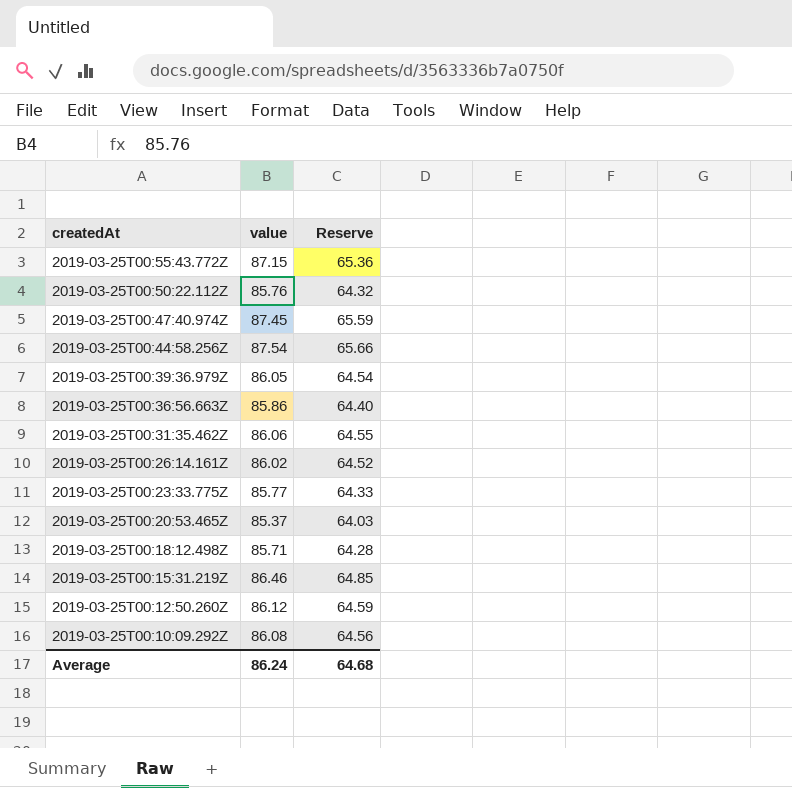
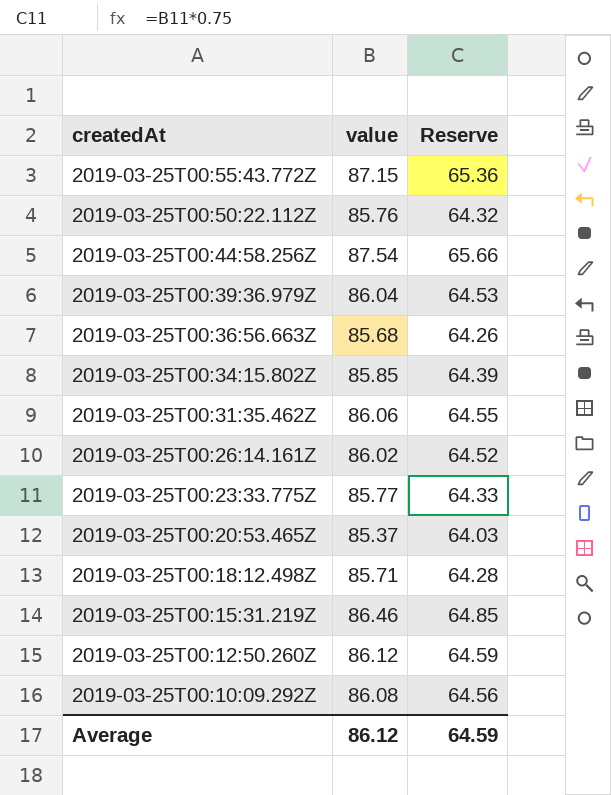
row 2019-03-25T00:47:40.974Z: 87.45 | 65.59 -> none
2019-03-25T00:39:36.979Z | value: 86.05 -> 86.04
2019-03-25T00:39:36.979Z | Reserve: 64.54 -> 64.53
2019-03-25T00:36:56.663Z | value: 85.86 -> 85.68
2019-03-25T00:36:56.663Z | Reserve: 64.40 -> 64.26
row 2019-03-25T00:34:15.802Z: none -> 85.85 | 64.39
Average | value: 86.24 -> 86.12
Average | Reserve: 64.68 -> 64.59

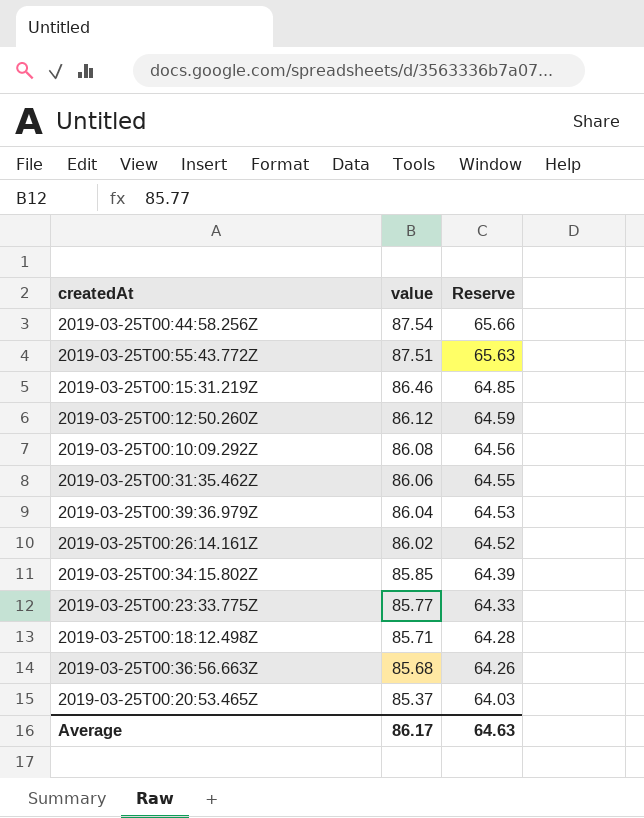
row order: createdAt descending -> value descending
row 2019-03-25T00:50:22.112Z: 85.76 | 64.32 -> none
2019-03-25T00:55:43.772Z | value: 87.15 -> 87.51
2019-03-25T00:55:43.772Z | Reserve: 65.36 -> 65.63
Average | value: 86.12 -> 86.17
Average | Reserve: 64.59 -> 64.63

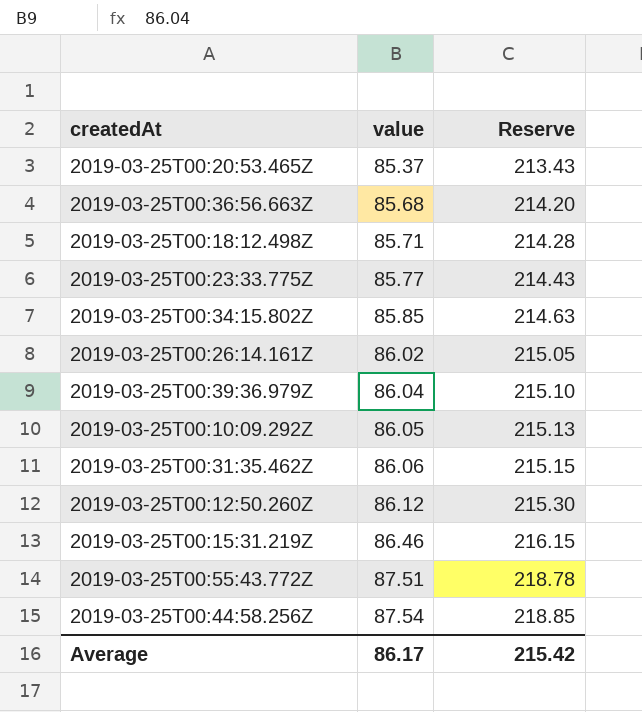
row order: value descending -> value ascending
column Reserve | formula: [value] * 0.75 -> [value] * 2.5
2019-03-25T00:10:09.292Z | value: 86.08 -> 86.05
Average | Reserve: 64.63 -> 215.42

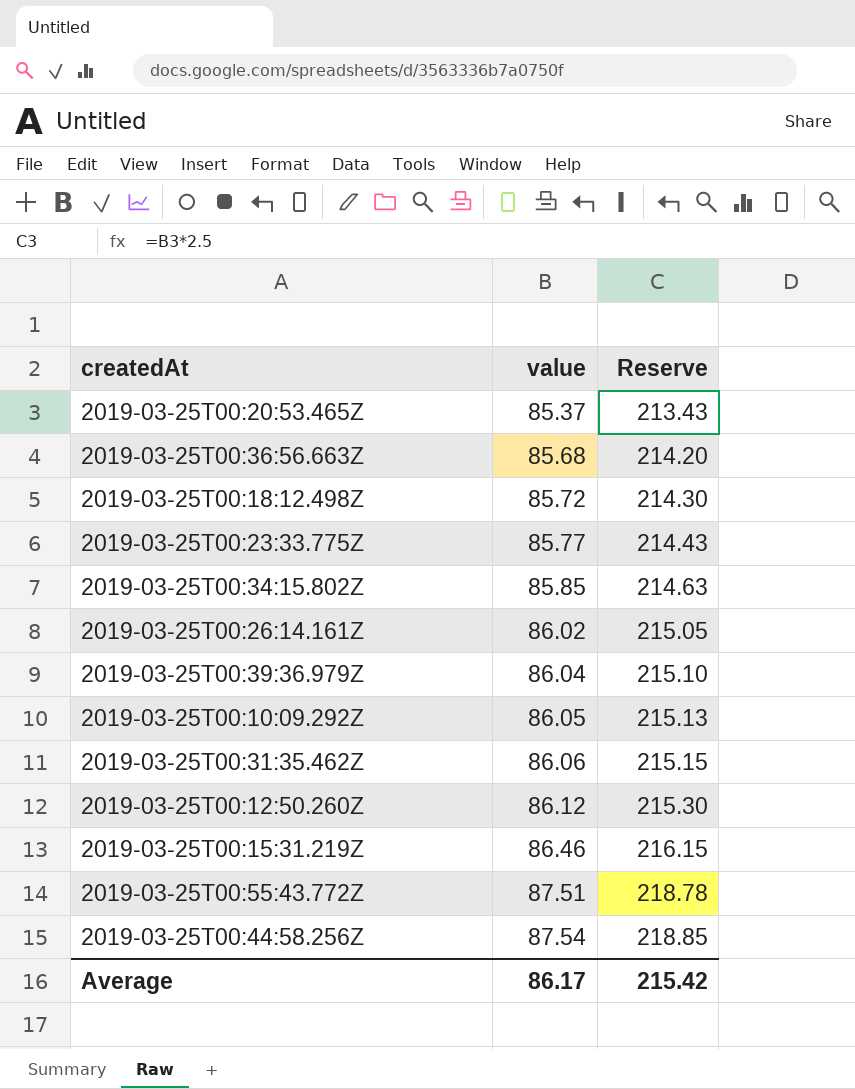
2019-03-25T00:18:12.498Z | value: 85.71 -> 85.72
2019-03-25T00:18:12.498Z | Reserve: 214.28 -> 214.30

